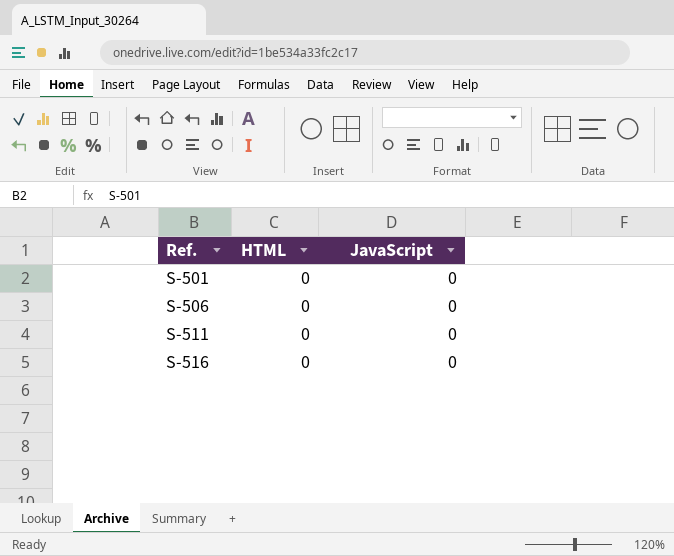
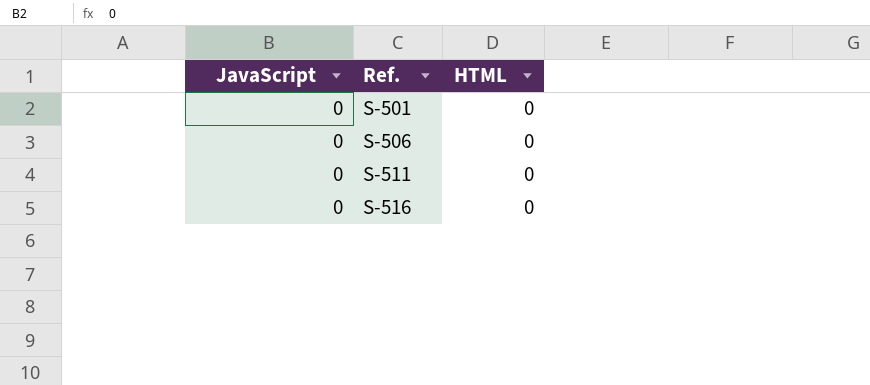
column JavaScript | position: 3 -> 1

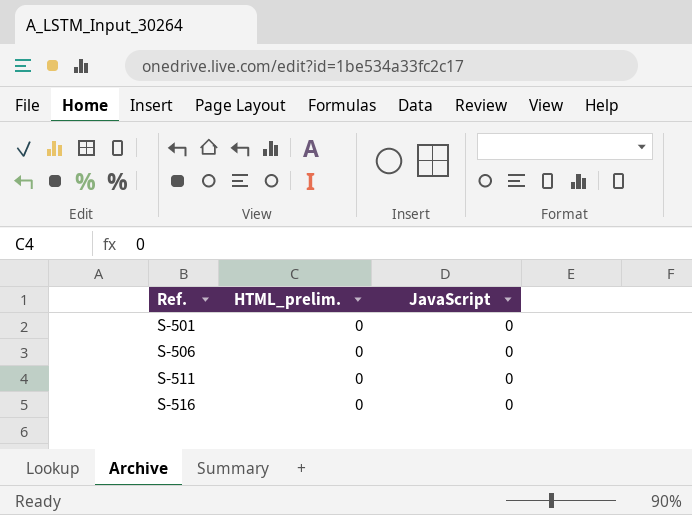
column name: HTML -> HTML_prelim.
column JavaScript | position: 1 -> 3

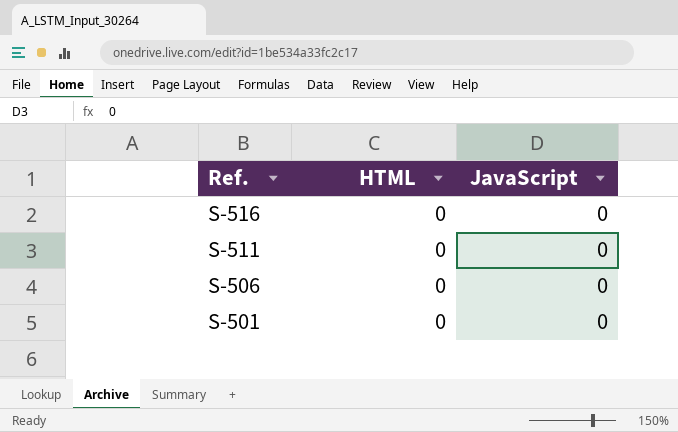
row order: Ref. ascending -> Ref. descending
column name: HTML_prelim. -> HTML

